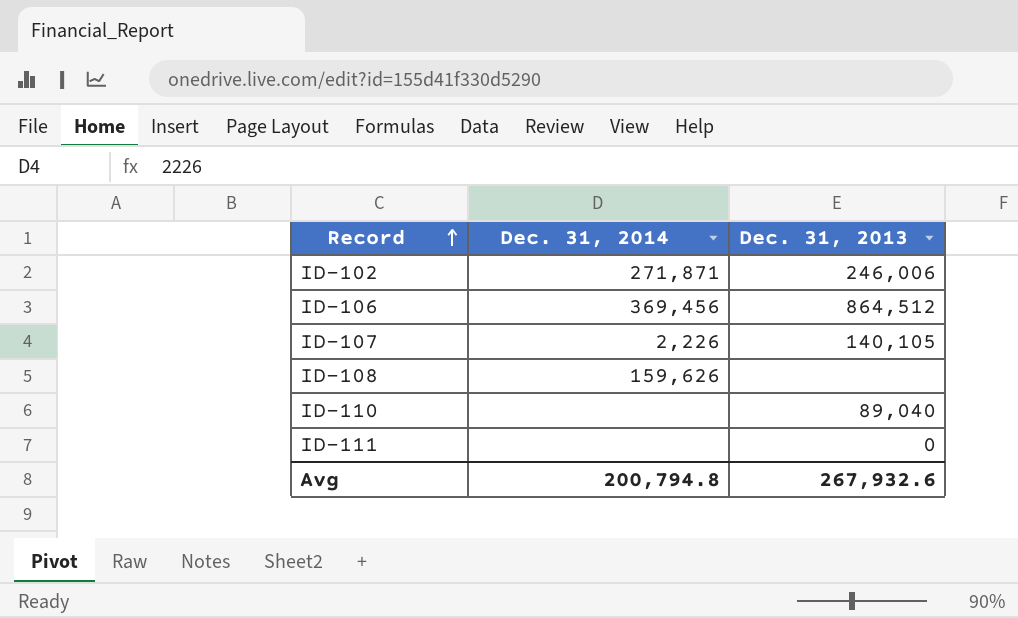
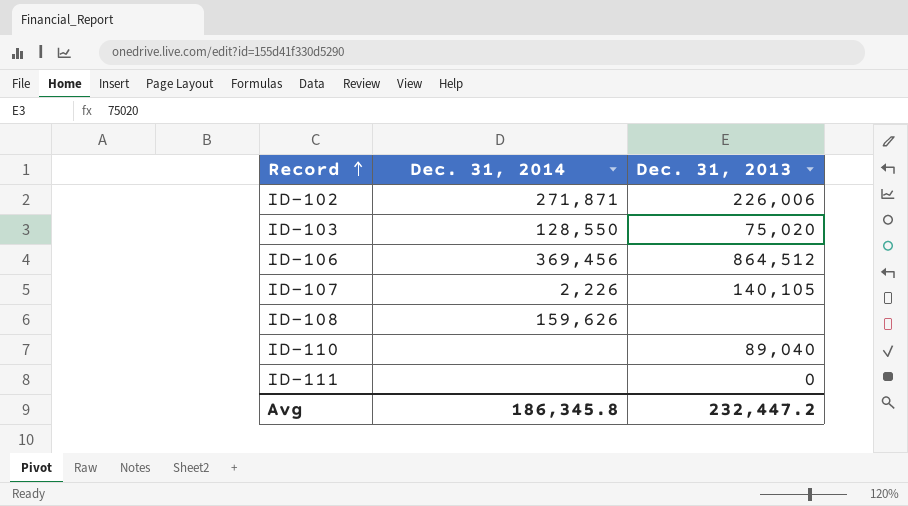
ID-102 | Dec. 31, 2013: 246,006 -> 226,006
row ID-103: none -> 128,550 | 75,020
Avg | Dec. 31, 2014: 200,794.8 -> 186,345.8
Avg | Dec. 31, 2013: 267,932.6 -> 232,447.2

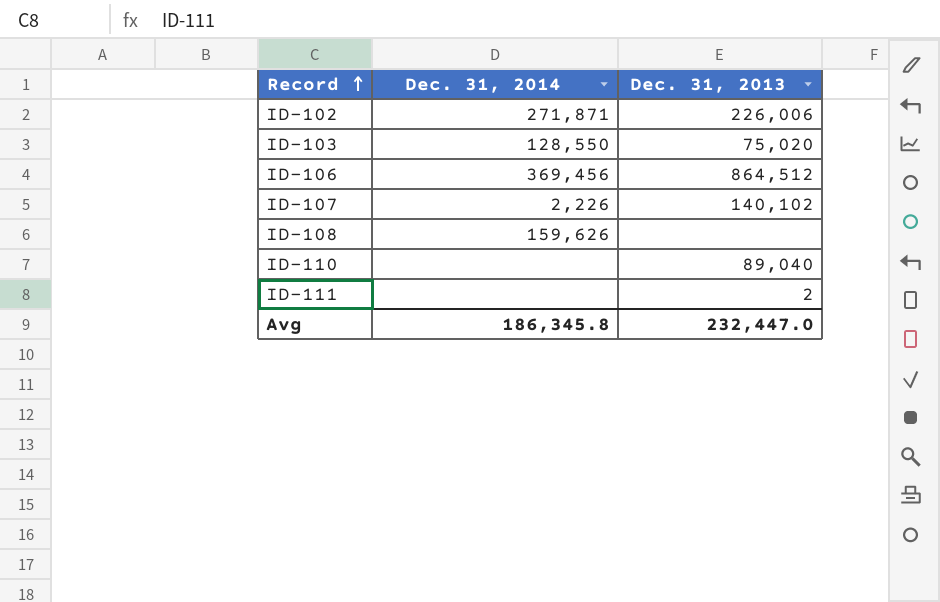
ID-107 | Dec. 31, 2013: 140,105 -> 140,102
ID-111 | Dec. 31, 2013: 0 -> 2
Avg | Dec. 31, 2013: 232,447.2 -> 232,447.0

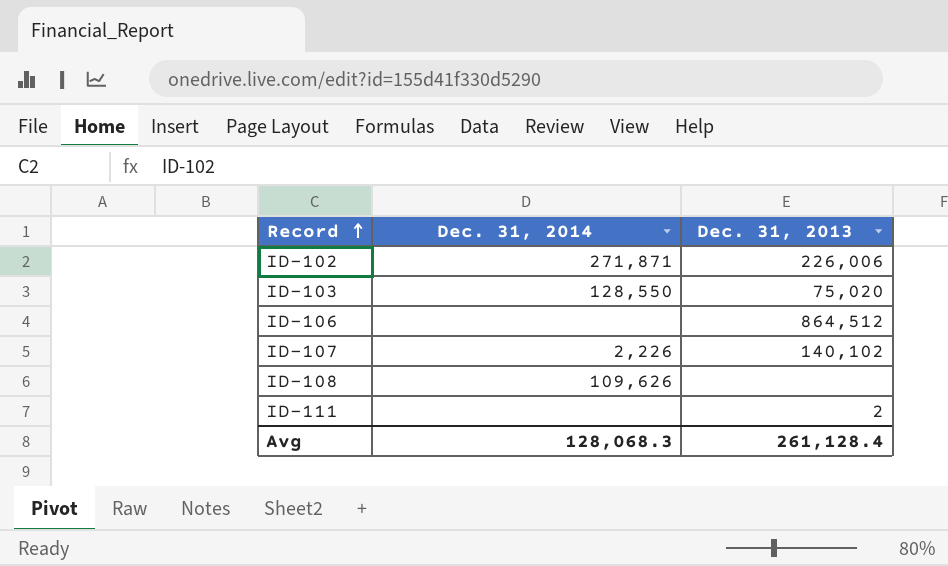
row ID-110: none | 89,040 -> none
ID-106 | Dec. 31, 2014: 369,456 -> none
ID-108 | Dec. 31, 2014: 159,626 -> 109,626
Avg | Dec. 31, 2014: 186,345.8 -> 128,068.3
Avg | Dec. 31, 2013: 232,447.0 -> 261,128.4

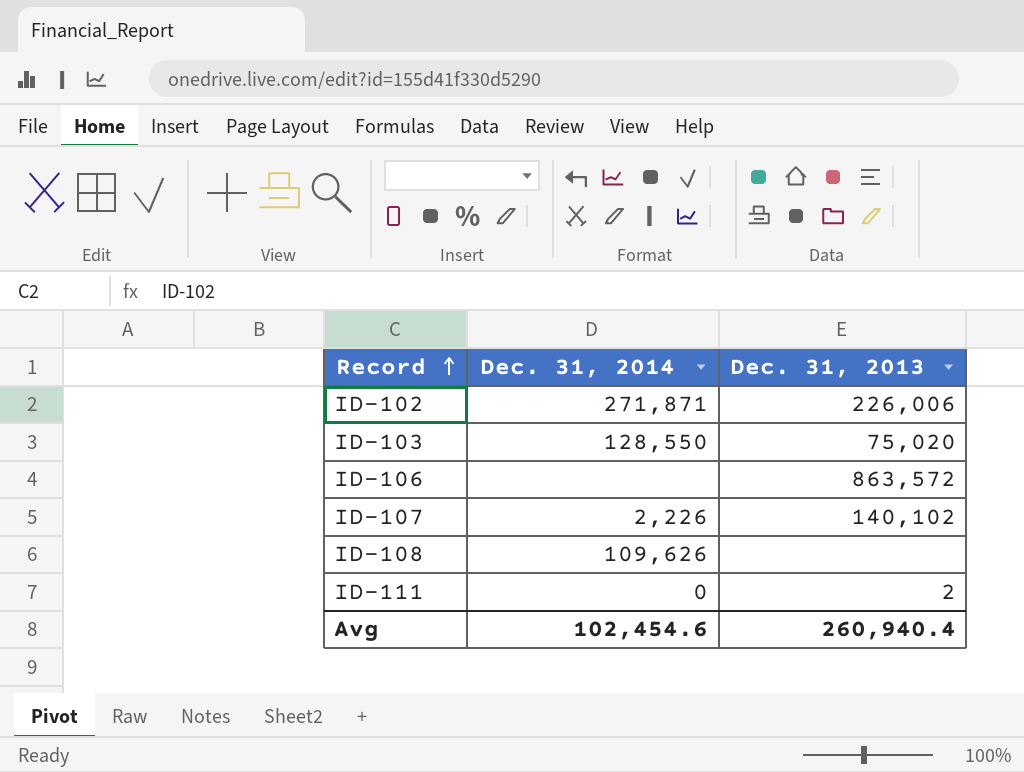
ID-106 | Dec. 31, 2013: 864,512 -> 863,572
ID-111 | Dec. 31, 2014: none -> 0
Avg | Dec. 31, 2014: 128,068.3 -> 102,454.6
Avg | Dec. 31, 2013: 261,128.4 -> 260,940.4

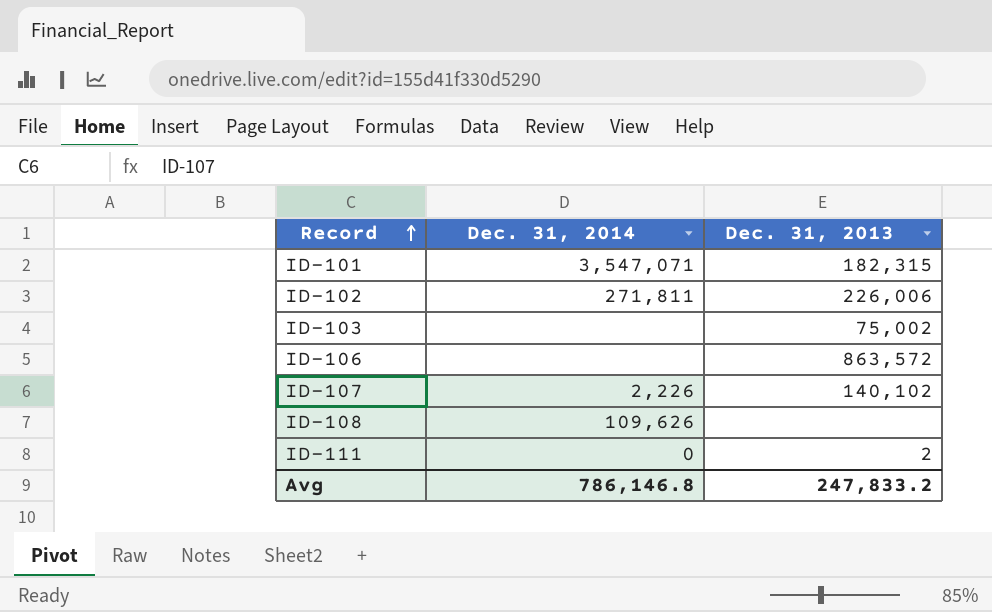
row ID-101: none -> 3,547,071 | 182,315
ID-102 | Dec. 31, 2014: 271,871 -> 271,811
ID-103 | Dec. 31, 2014: 128,550 -> none
ID-103 | Dec. 31, 2013: 75,020 -> 75,002
Avg | Dec. 31, 2014: 102,454.6 -> 786,146.8
Avg | Dec. 31, 2013: 260,940.4 -> 247,833.2

